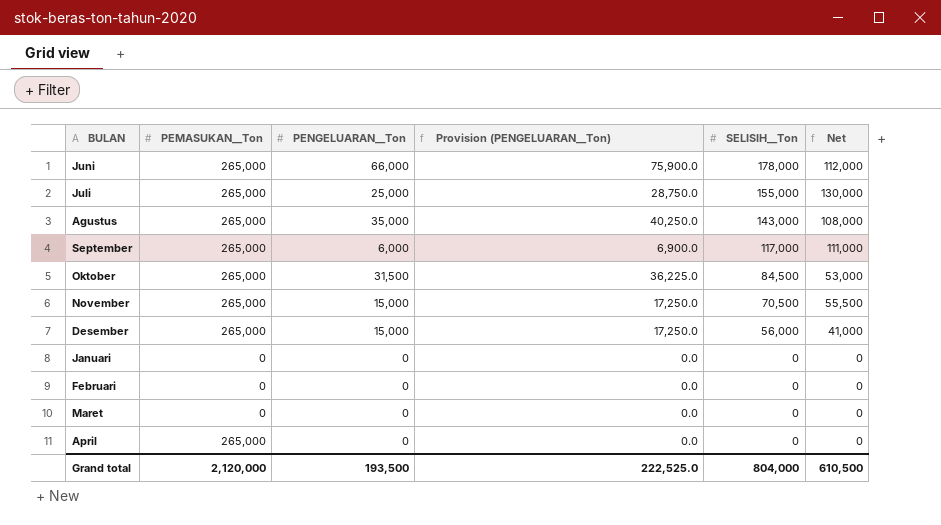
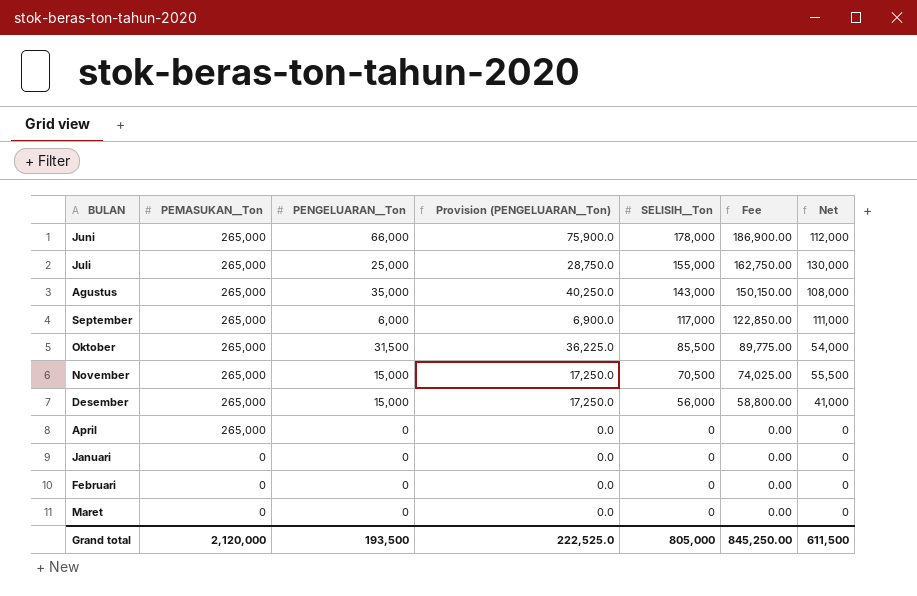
row order: SELISIH__Ton descending -> PEMASUKAN__Ton descending
column Fee | formula: none -> [SELISIH__Ton] * 1.05
Oktober | SELISIH__Ton: 84,500 -> 85,500
Oktober | Net: 53,000 -> 54,000
Grand total | SELISIH__Ton: 804,000 -> 805,000
Grand total | Net: 610,500 -> 611,500

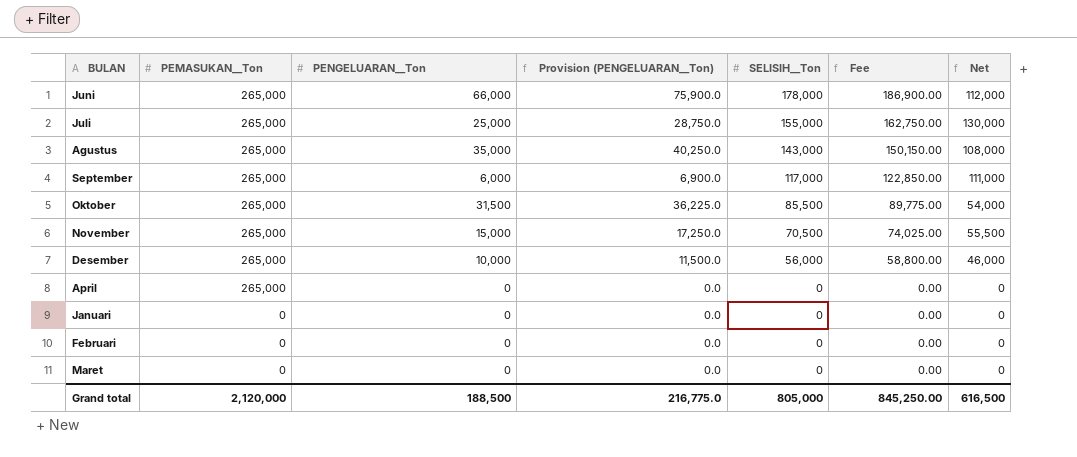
Desember | PENGELUARAN__Ton: 15,000 -> 10,000
Desember | Provision (PENGELUARAN__Ton): 17,250.0 -> 11,500.0
Desember | Net: 41,000 -> 46,000
Grand total | PENGELUARAN__Ton: 193,500 -> 188,500
Grand total | Provision (PENGELUARAN__Ton): 222,525.0 -> 216,775.0
Grand total | Net: 611,500 -> 616,500

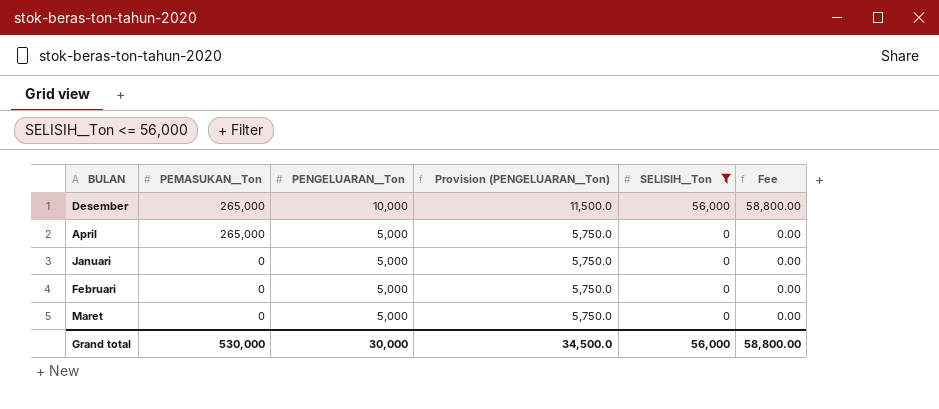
filter: none -> SELISIH__Ton <= 56,000
column Net | formula: [SELISIH__Ton] - [PENGELUARAN__Ton] -> none
April | PENGELUARAN__Ton: 0 -> 5,000
April | Provision (PENGELUARAN__Ton): 0.0 -> 5,750.0
Januari | PENGELUARAN__Ton: 0 -> 5,000
Januari | Provision (PENGELUARAN__Ton): 0.0 -> 5,750.0
Februari | PENGELUARAN__Ton: 0 -> 5,000
Februari | Provision (PENGELUARAN__Ton): 0.0 -> 5,750.0
Maret | PENGELUARAN__Ton: 0 -> 5,000
Maret | Provision (PENGELUARAN__Ton): 0.0 -> 5,750.0
Grand total | PEMASUKAN__Ton: 2,120,000 -> 530,000
Grand total | PENGELUARAN__Ton: 188,500 -> 30,000
Grand total | Provision (PENGELUARAN__Ton): 216,775.0 -> 34,500.0
Grand total | SELISIH__Ton: 805,000 -> 56,000
Grand total | Fee: 845,250.00 -> 58,800.00

